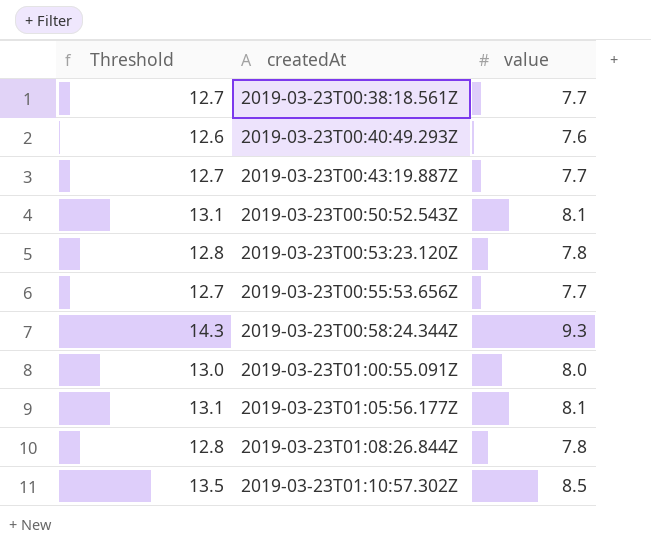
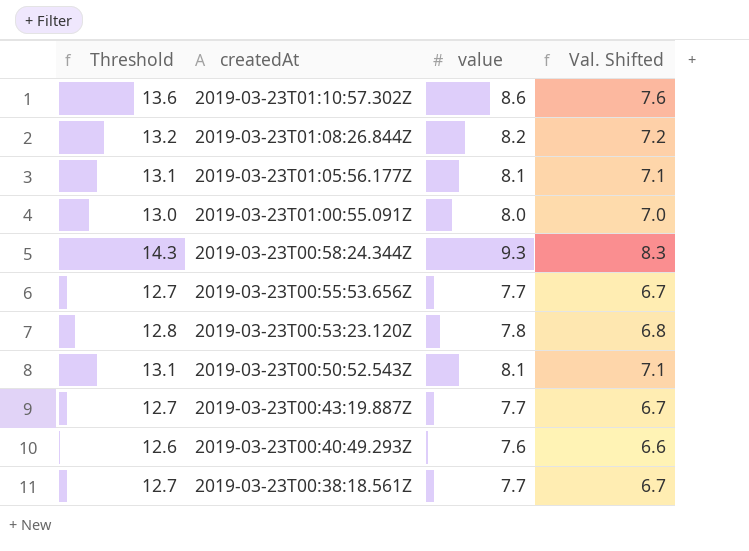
row order: createdAt ascending -> createdAt descending
column Val. Shifted | formula: none -> [value] - 1
2019-03-23T01:10:57.302Z | Threshold: 13.5 -> 13.6
2019-03-23T01:10:57.302Z | value: 8.5 -> 8.6
2019-03-23T01:08:26.844Z | Threshold: 12.8 -> 13.2
2019-03-23T01:08:26.844Z | value: 7.8 -> 8.2

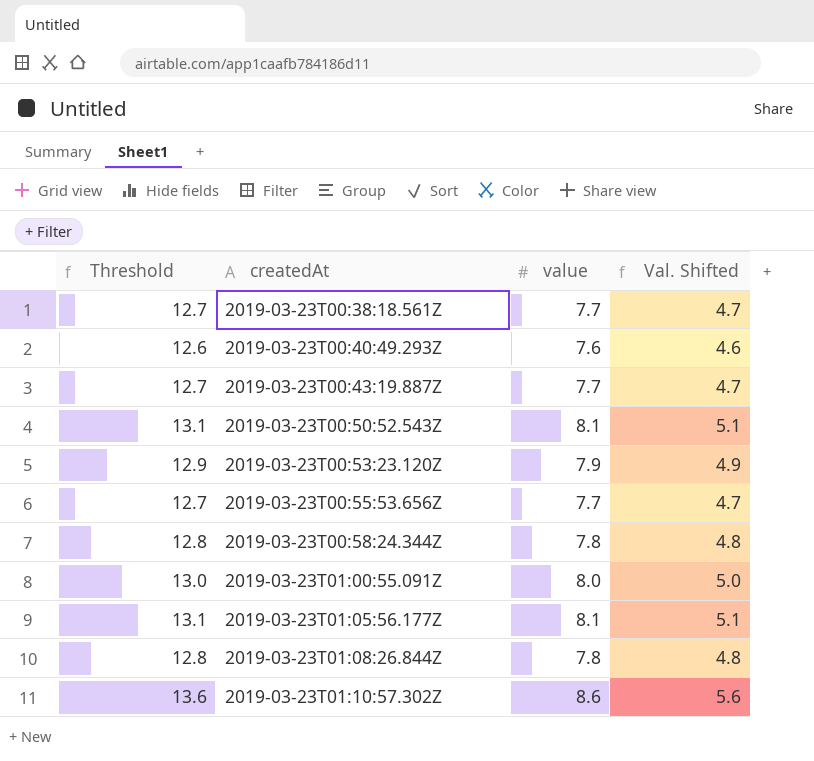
row order: createdAt descending -> createdAt ascending
column Val. Shifted | formula: [value] - 1 -> [value] - 3
2019-03-23T00:53:23.120Z | Threshold: 12.8 -> 12.9
2019-03-23T00:53:23.120Z | value: 7.8 -> 7.9
2019-03-23T00:58:24.344Z | Threshold: 14.3 -> 12.8
2019-03-23T00:58:24.344Z | value: 9.3 -> 7.8
2019-03-23T01:08:26.844Z | Threshold: 13.2 -> 12.8
2019-03-23T01:08:26.844Z | value: 8.2 -> 7.8

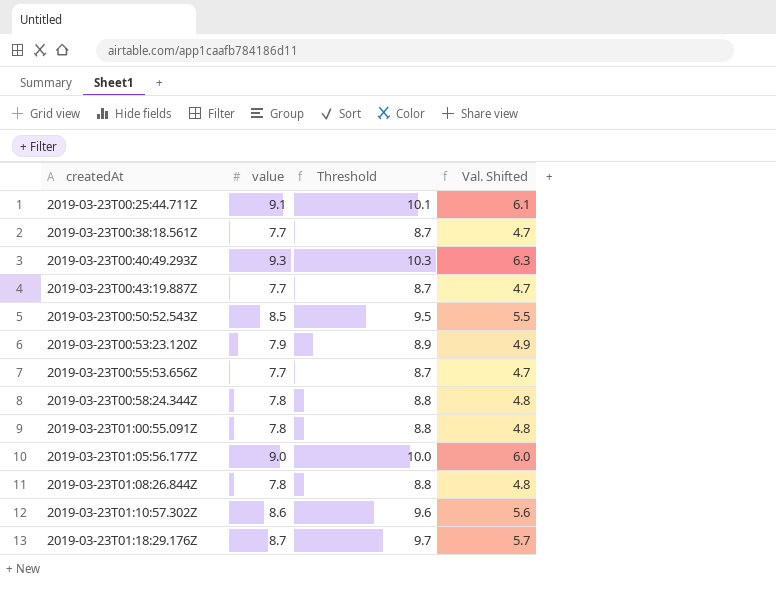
column Threshold | formula: [value] + 5 -> [value] + 1
column Threshold | position: 1 -> 3
row 2019-03-23T00:25:44.711Z: none -> 9.1 | 10.1 | 6.1
2019-03-23T00:40:49.293Z | value: 7.6 -> 9.3
2019-03-23T00:40:49.293Z | Val. Shifted: 4.6 -> 6.3
2019-03-23T00:50:52.543Z | value: 8.1 -> 8.5
2019-03-23T00:50:52.543Z | Val. Shifted: 5.1 -> 5.5
2019-03-23T01:00:55.091Z | value: 8.0 -> 7.8
2019-03-23T01:00:55.091Z | Val. Shifted: 5.0 -> 4.8
2019-03-23T01:05:56.177Z | value: 8.1 -> 9.0
2019-03-23T01:05:56.177Z | Val. Shifted: 5.1 -> 6.0
row 2019-03-23T01:18:29.176Z: none -> 8.7 | 9.7 | 5.7

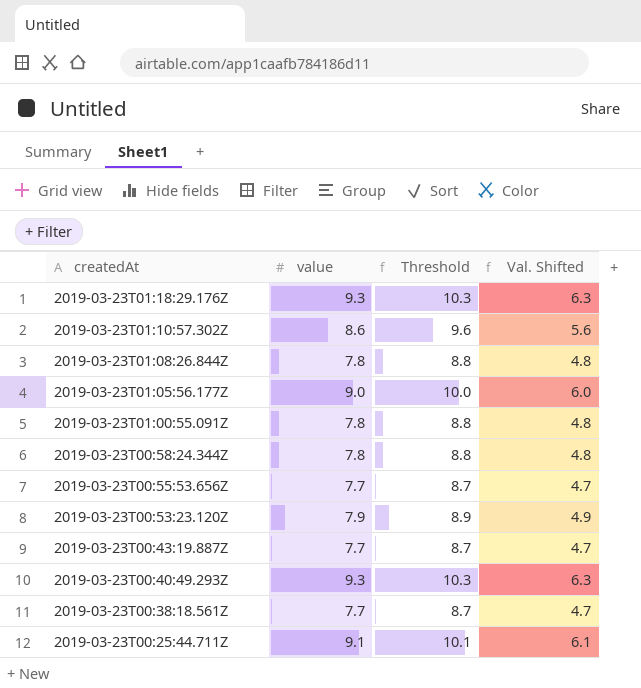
row order: createdAt ascending -> createdAt descending
row 2019-03-23T00:50:52.543Z: 8.5 | 9.5 | 5.5 -> none
2019-03-23T01:18:29.176Z | value: 8.7 -> 9.3
2019-03-23T01:18:29.176Z | Threshold: 9.7 -> 10.3
2019-03-23T01:18:29.176Z | Val. Shifted: 5.7 -> 6.3

